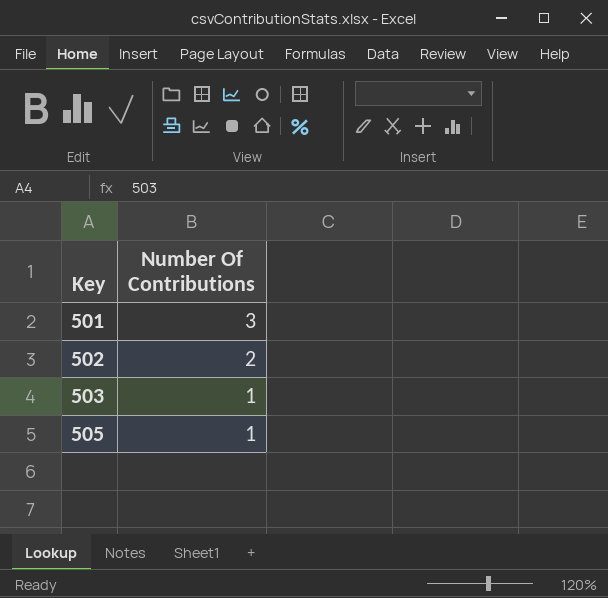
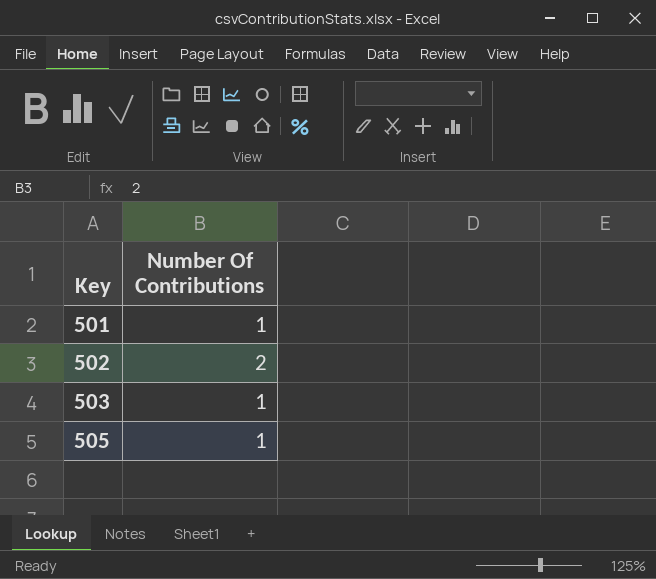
501 | Number Of Contributions: 3 -> 1

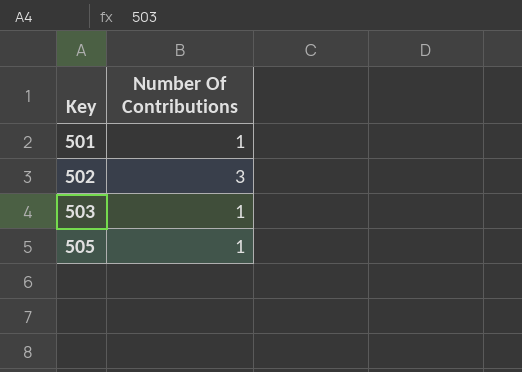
502 | Number Of Contributions: 2 -> 3

